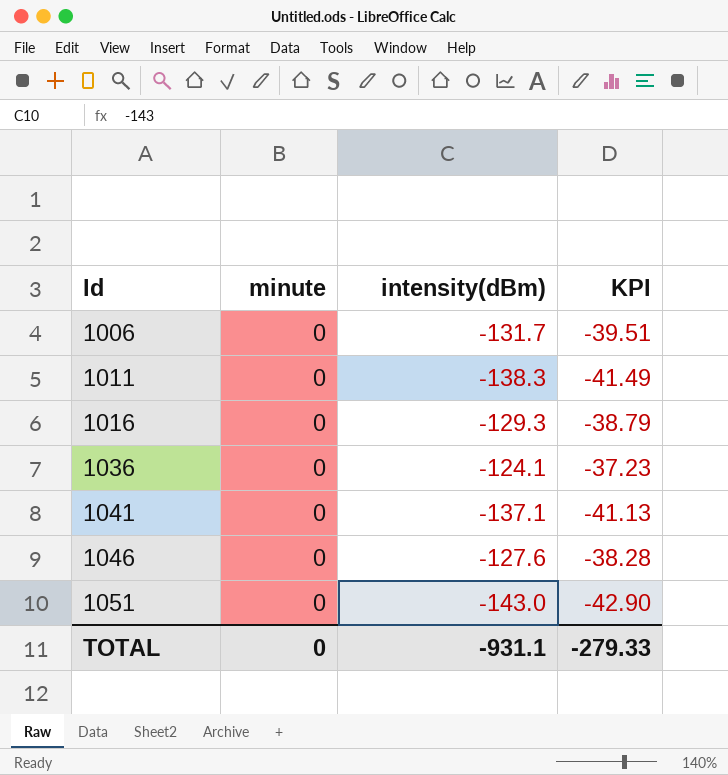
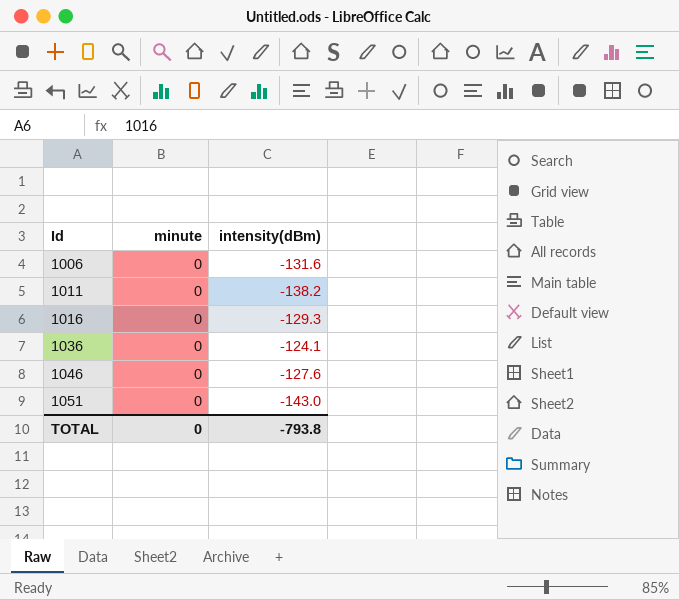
column KPI | formula: [intensity(dBm)] * 0.3 -> none
row 1041: 0 | -137.1 | -41.13 -> none
1006 | intensity(dBm): -131.7 -> -131.6
1011 | intensity(dBm): -138.3 -> -138.2
TOTAL | intensity(dBm): -931.1 -> -793.8

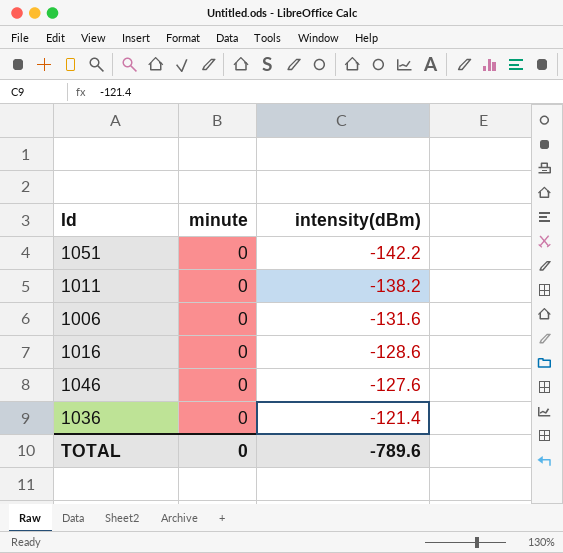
row order: Id ascending -> intensity(dBm) ascending
1051 | intensity(dBm): -143.0 -> -142.2
1016 | intensity(dBm): -129.3 -> -128.6
1036 | intensity(dBm): -124.1 -> -121.4
TOTAL | intensity(dBm): -793.8 -> -789.6

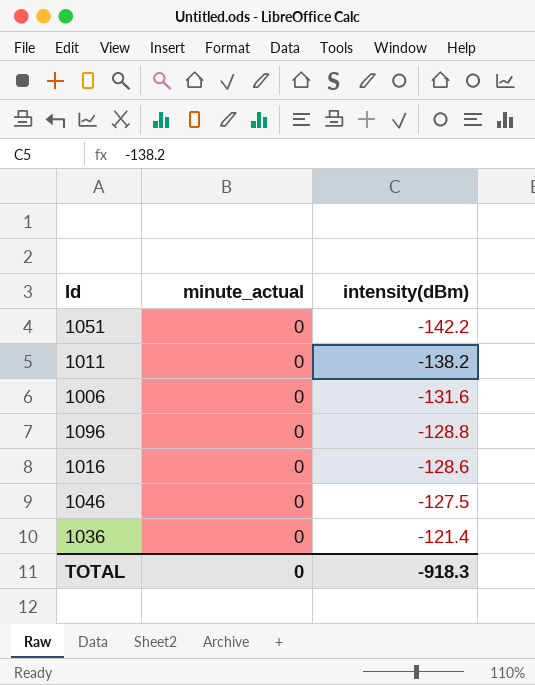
column name: minute -> minute_actual
row 1096: none -> 0 | -128.8
1046 | intensity(dBm): -127.6 -> -127.5
TOTAL | intensity(dBm): -789.6 -> -918.3

